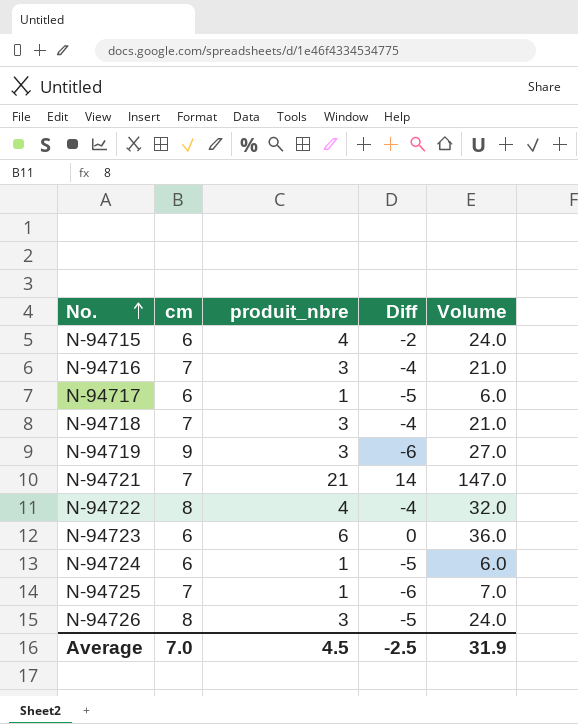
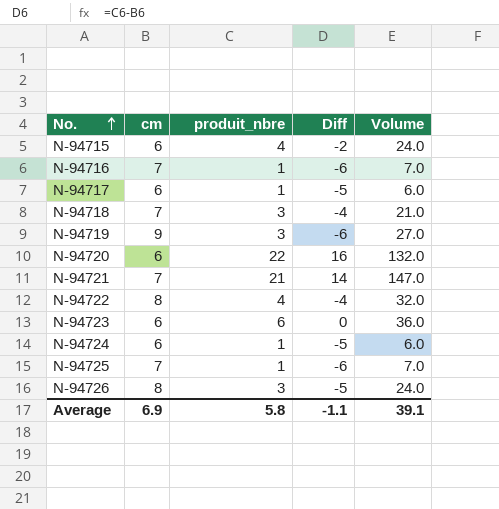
N-94716 | produit_nbre: 3 -> 1
N-94716 | Diff: -4 -> -6
N-94716 | Volume: 21.0 -> 7.0
row N-94720: none -> 6 | 22 | 16 | 132.0
Average | cm: 7.0 -> 6.9
Average | produit_nbre: 4.5 -> 5.8
Average | Diff: -2.5 -> -1.1
Average | Volume: 31.9 -> 39.1

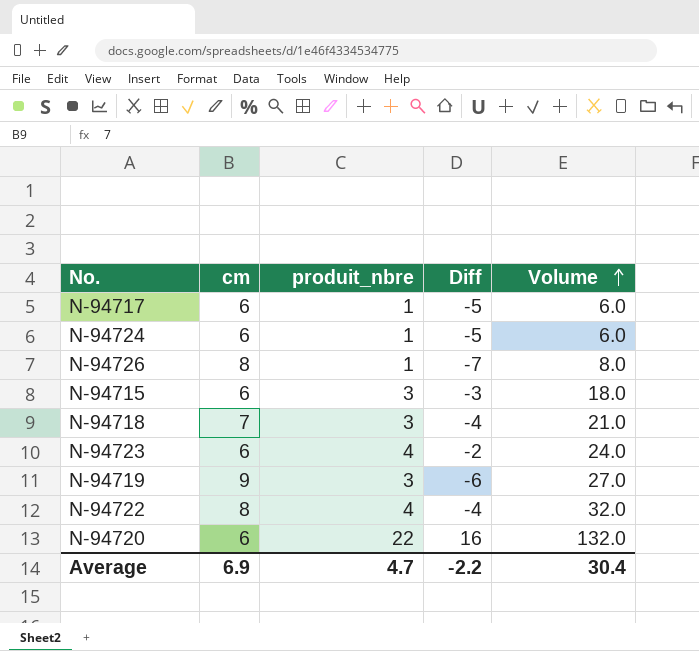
row order: No. ascending -> Volume ascending
row N-94716: 7 | 1 | -6 | 7.0 -> none
row N-94721: 7 | 21 | 14 | 147.0 -> none
row N-94725: 7 | 1 | -6 | 7.0 -> none
N-94726 | produit_nbre: 3 -> 1
N-94726 | Diff: -5 -> -7
N-94726 | Volume: 24.0 -> 8.0
N-94715 | produit_nbre: 4 -> 3
N-94715 | Diff: -2 -> -3
N-94715 | Volume: 24.0 -> 18.0
N-94723 | produit_nbre: 6 -> 4
N-94723 | Diff: 0 -> -2
N-94723 | Volume: 36.0 -> 24.0
Average | produit_nbre: 5.8 -> 4.7
Average | Diff: -1.1 -> -2.2
Average | Volume: 39.1 -> 30.4

